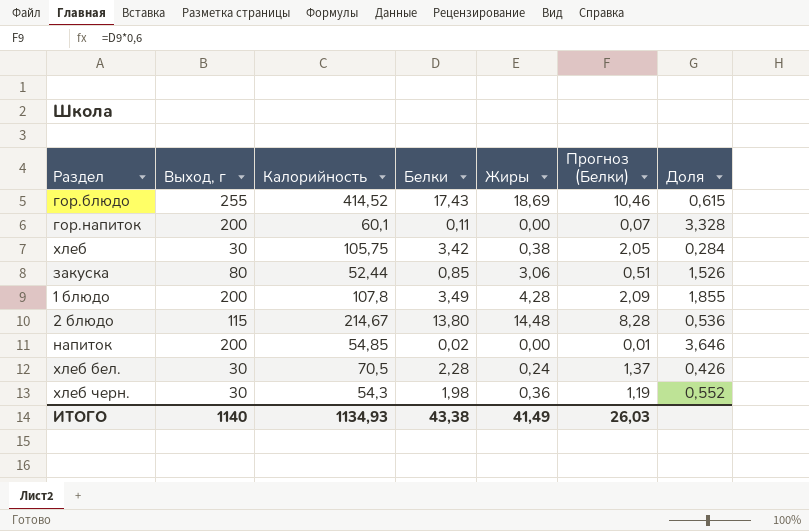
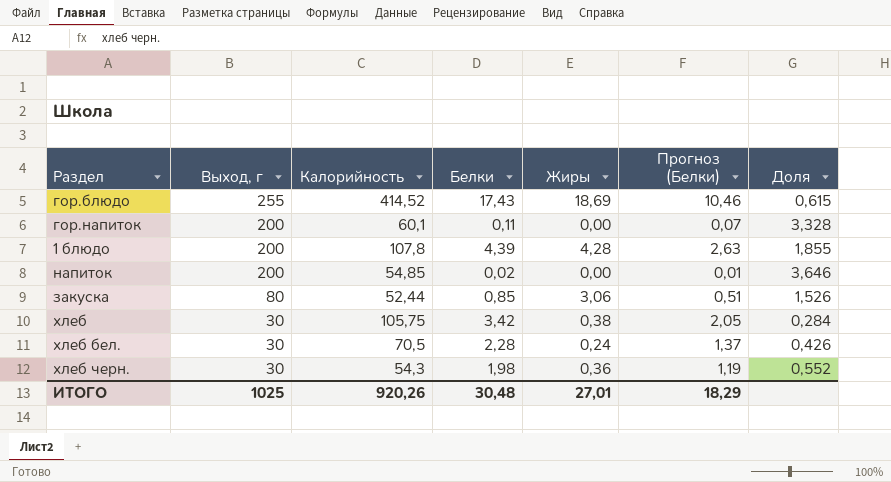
row order: none -> Выход, г descending
row 2 блюдо: 115 | 214,67 | 13,80 | 14,48 | 8,28 | 0,536 -> none
1 блюдо | Белки: 3,49 -> 4,39
1 блюдо | Прогноз (Белки): 2,09 -> 2,63
ИТОГО | Выход, г: 1140 -> 1025
ИТОГО | Калорийность: 1134,93 -> 920,26
ИТОГО | Белки: 43,38 -> 30,48
ИТОГО | Жиры: 41,49 -> 27,01
ИТОГО | Прогноз (Белки): 26,03 -> 18,29

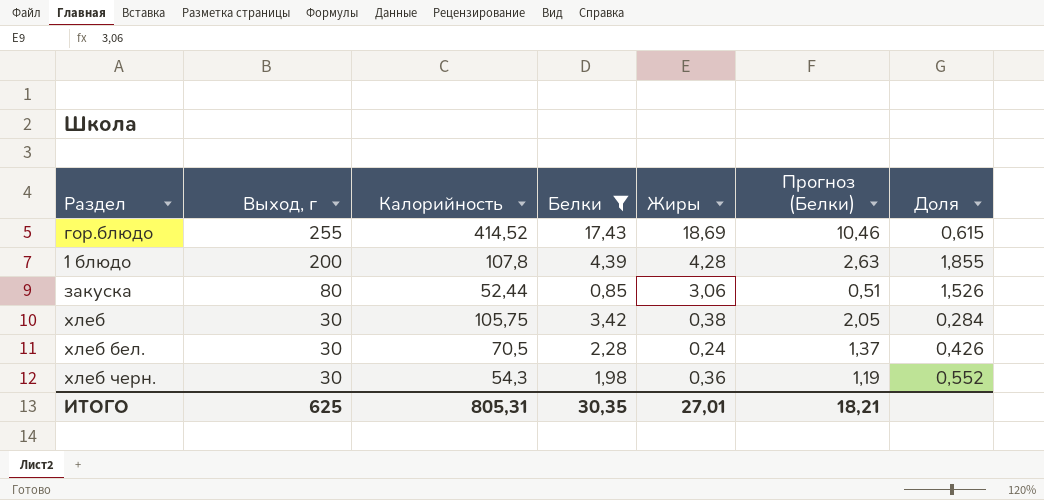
filter: none -> Белки >= 0,85
ИТОГО | Выход, г: 1025 -> 625
ИТОГО | Калорийность: 920,26 -> 805,31
ИТОГО | Белки: 30,48 -> 30,35
ИТОГО | Прогноз (Белки): 18,29 -> 18,21

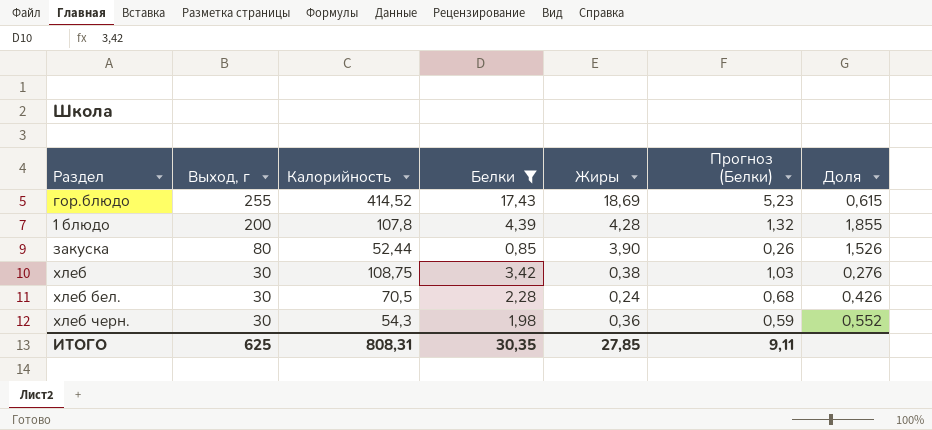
column Прогноз (Белки) | formula: [Белки] * 0,6 -> [Белки] * 0,3
закуска | Жиры: 3,06 -> 3,90
хлеб | Калорийность: 105,75 -> 108,75
хлеб | Доля: 0,284 -> 0,276
ИТОГО | Калорийность: 805,31 -> 808,31
ИТОГО | Жиры: 27,01 -> 27,85
ИТОГО | Прогноз (Белки): 18,21 -> 9,11

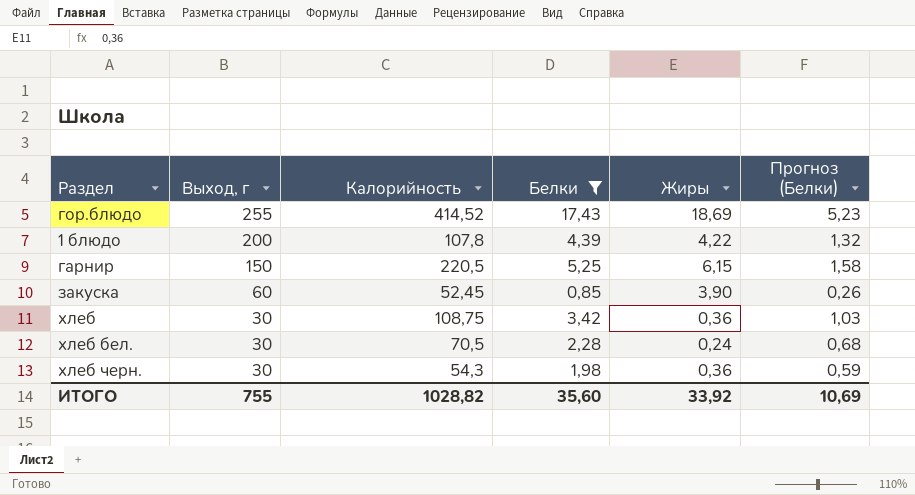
column Доля | formula: [Выход, г] / [Калорийность] -> none
1 блюдо | Жиры: 4,28 -> 4,22
row гарнир: none -> 150 | 220,5 | 5,25 | 6,15 | 1,58
закуска | Выход, г: 80 -> 60
закуска | Калорийность: 52,44 -> 52,45
хлеб | Жиры: 0,38 -> 0,36
ИТОГО | Выход, г: 625 -> 755
ИТОГО | Калорийность: 808,31 -> 1028,82
ИТОГО | Белки: 30,35 -> 35,60
ИТОГО | Жиры: 27,85 -> 33,92
ИТОГО | Прогноз (Белки): 9,11 -> 10,69

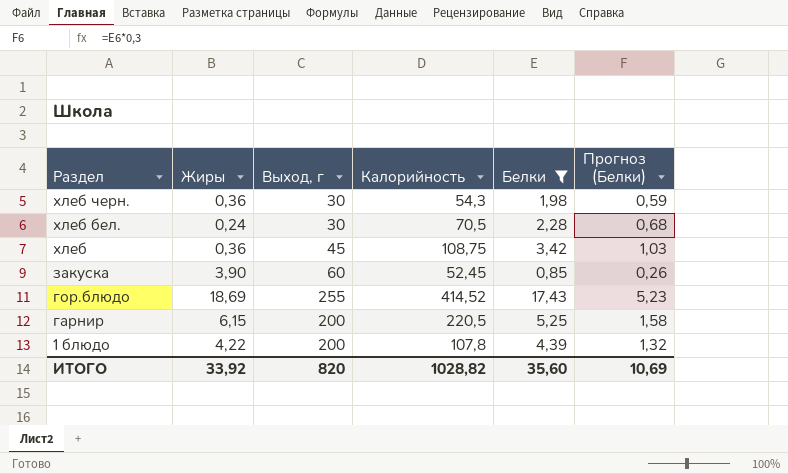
row order: Выход, г descending -> Раздел descending
column Жиры | position: 5 -> 2
хлеб | Выход, г: 30 -> 45
гарнир | Выход, г: 150 -> 200
ИТОГО | Выход, г: 755 -> 820

